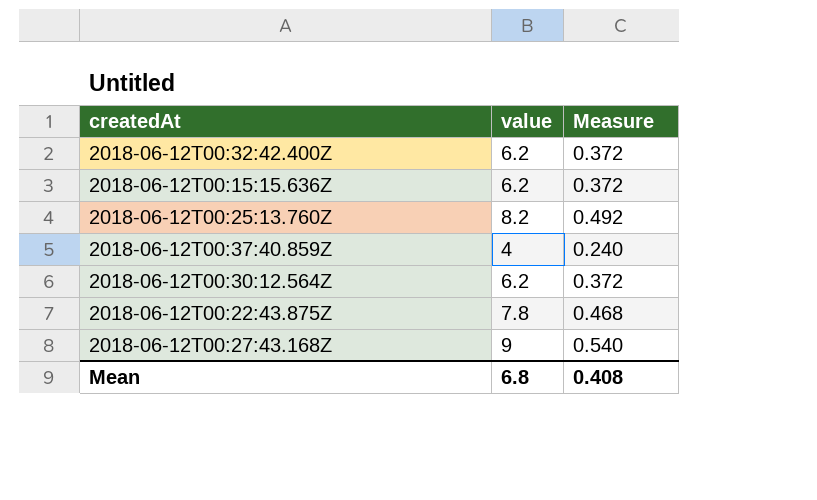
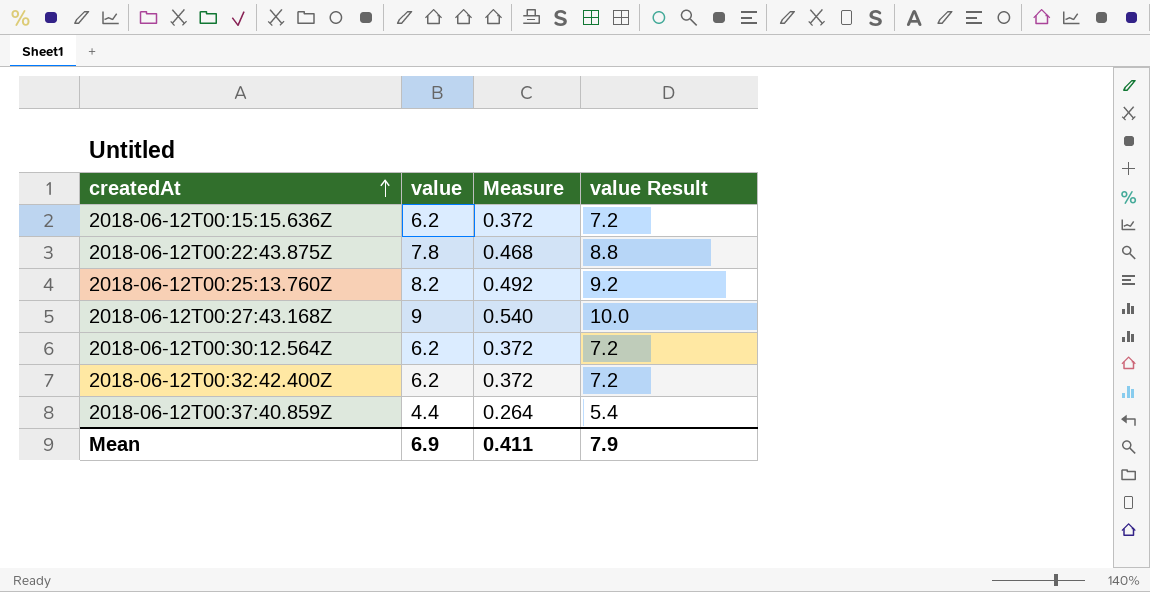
row order: none -> createdAt ascending
column value Result | formula: none -> [value] + 1
2018-06-12T00:37:40.859Z | value: 4 -> 4.4
2018-06-12T00:37:40.859Z | Measure: 0.240 -> 0.264
Mean | value: 6.8 -> 6.9
Mean | Measure: 0.408 -> 0.411

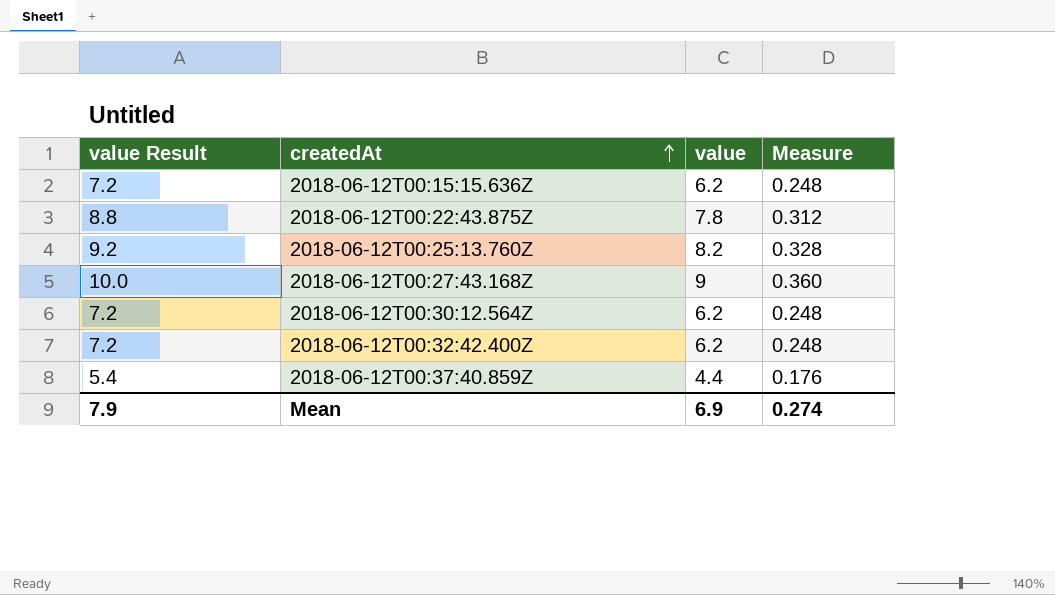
column value Result | position: 4 -> 1
column Measure | formula: [value] * 0.06 -> [value] * 0.04
Mean | Measure: 0.411 -> 0.274

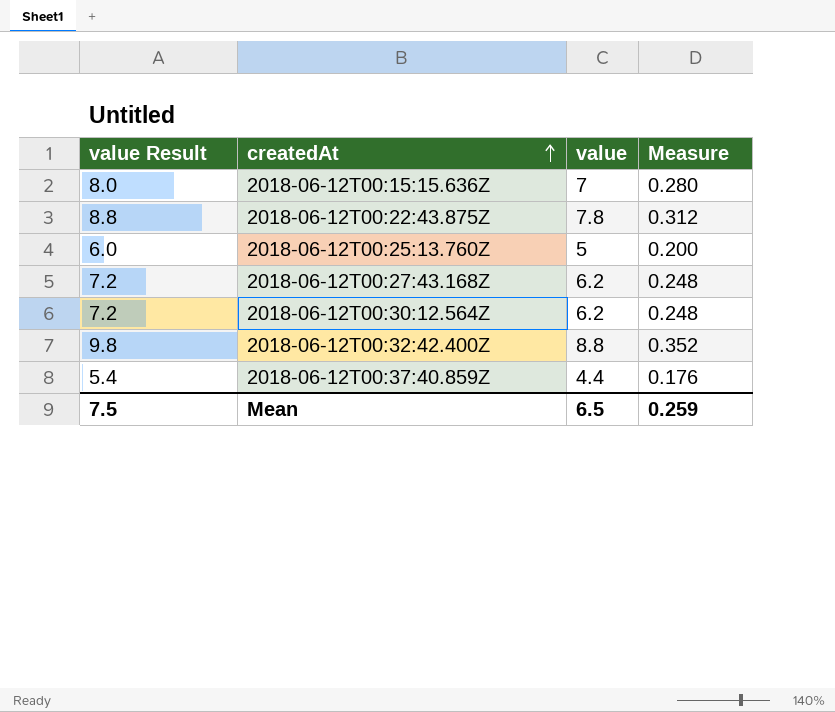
2018-06-12T00:15:15.636Z | value Result: 7.2 -> 8.0
2018-06-12T00:15:15.636Z | value: 6.2 -> 7
2018-06-12T00:15:15.636Z | Measure: 0.248 -> 0.280
2018-06-12T00:25:13.760Z | value Result: 9.2 -> 6.0
2018-06-12T00:25:13.760Z | value: 8.2 -> 5
2018-06-12T00:25:13.760Z | Measure: 0.328 -> 0.200
2018-06-12T00:27:43.168Z | value Result: 10.0 -> 7.2
2018-06-12T00:27:43.168Z | value: 9 -> 6.2
2018-06-12T00:27:43.168Z | Measure: 0.360 -> 0.248
2018-06-12T00:32:42.400Z | value Result: 7.2 -> 9.8
2018-06-12T00:32:42.400Z | value: 6.2 -> 8.8
2018-06-12T00:32:42.400Z | Measure: 0.248 -> 0.352
Mean | value Result: 7.9 -> 7.5
Mean | value: 6.9 -> 6.5
Mean | Measure: 0.274 -> 0.259

